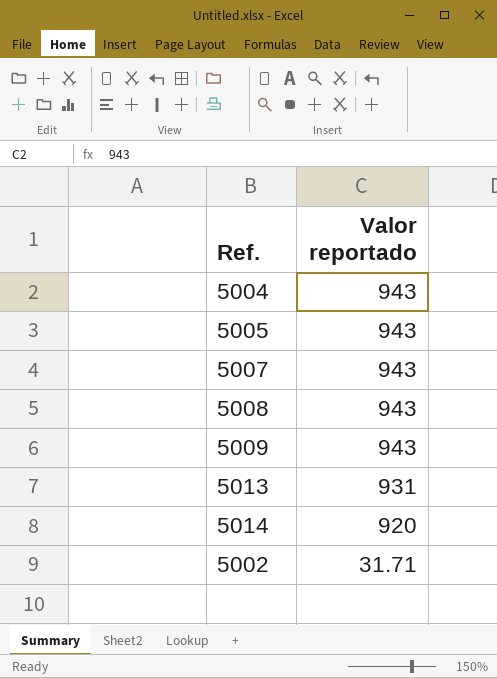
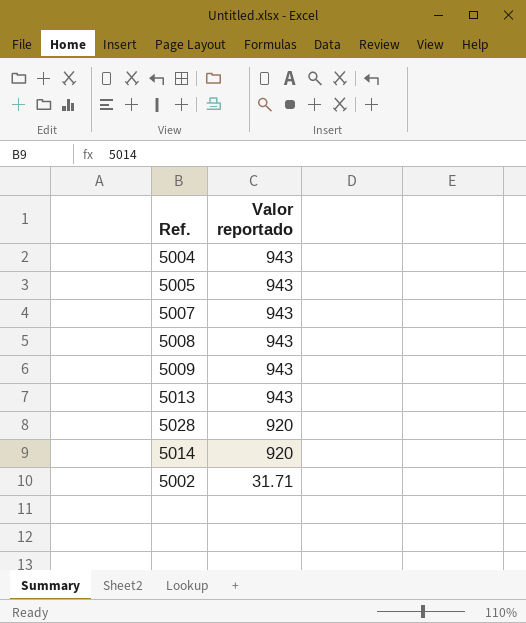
5013 | Valor reportado: 931 -> 943
row 5028: none -> 920

